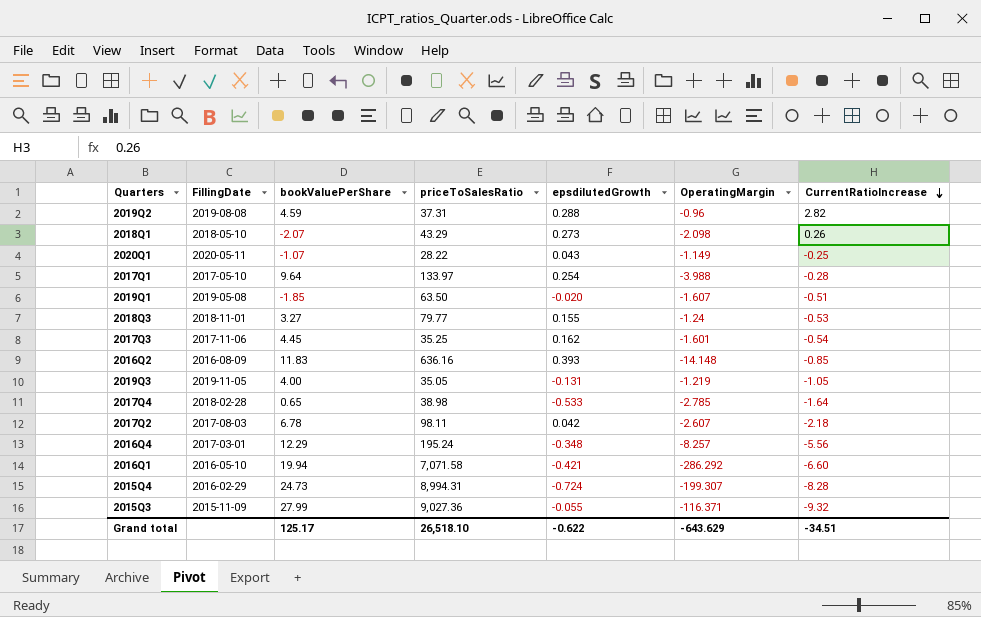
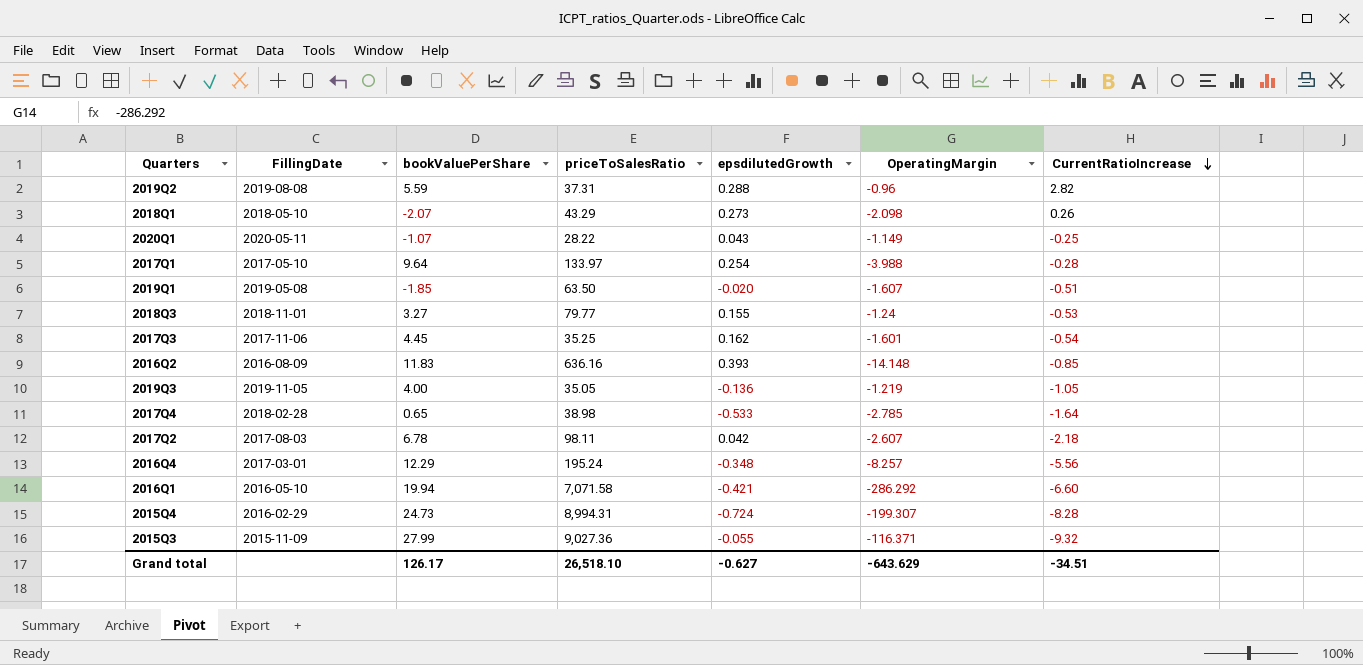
2019Q2 | bookValuePerShare: 4.59 -> 5.59
2019Q3 | epsdilutedGrowth: -0.131 -> -0.136
Grand total | bookValuePerShare: 125.17 -> 126.17
Grand total | epsdilutedGrowth: -0.622 -> -0.627

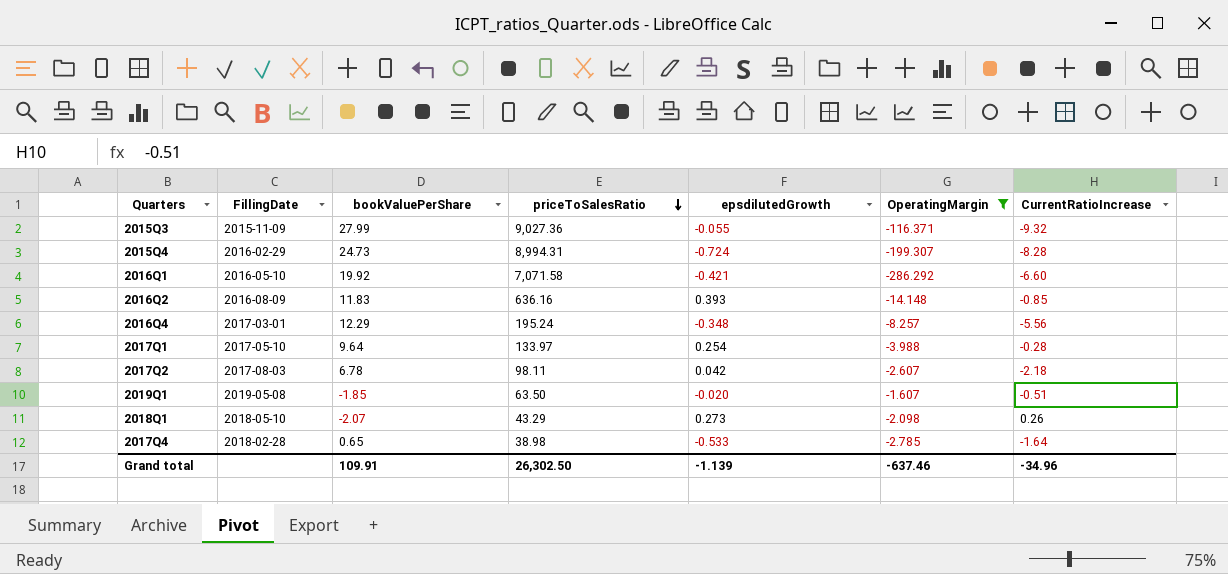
filter: none -> OperatingMargin <= -1.607
row order: CurrentRatioIncrease descending -> priceToSalesRatio descending
2016Q1 | bookValuePerShare: 19.94 -> 19.92
Grand total | bookValuePerShare: 126.17 -> 109.91
Grand total | priceToSalesRatio: 26,518.10 -> 26,302.50
Grand total | epsdilutedGrowth: -0.627 -> -1.139
Grand total | OperatingMargin: -643.629 -> -637.46
Grand total | CurrentRatioIncrease: -34.51 -> -34.96

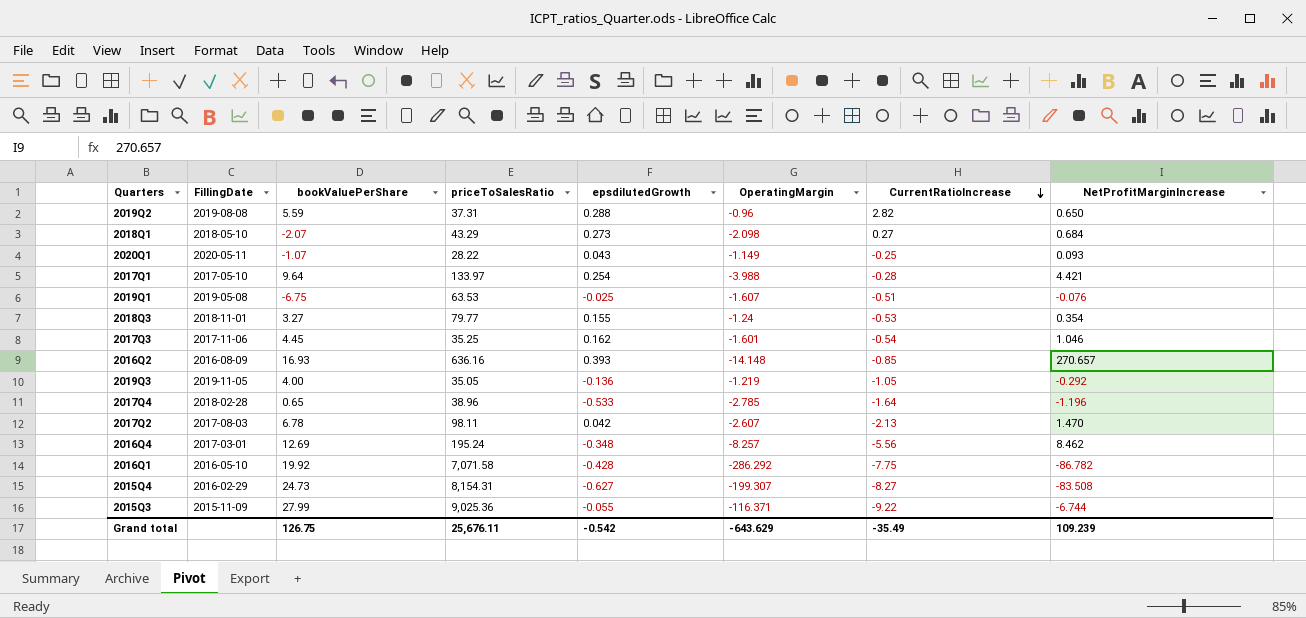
filter: OperatingMargin <= -1.607 -> none
row order: priceToSalesRatio descending -> CurrentRatioIncrease descending
column NetProfitMarginIncrease | position: none -> 8
2018Q1 | CurrentRatioIncrease: 0.26 -> 0.27
2019Q1 | bookValuePerShare: -1.85 -> -6.75
2019Q1 | priceToSalesRatio: 63.50 -> 63.53
2019Q1 | epsdilutedGrowth: -0.020 -> -0.025
2016Q2 | bookValuePerShare: 11.83 -> 16.93
2017Q4 | priceToSalesRatio: 38.98 -> 38.96
2017Q2 | CurrentRatioIncrease: -2.18 -> -2.13
2016Q4 | bookValuePerShare: 12.29 -> 12.69
2016Q1 | epsdilutedGrowth: -0.421 -> -0.428
2016Q1 | CurrentRatioIncrease: -6.60 -> -7.75
2015Q4 | priceToSalesRatio: 8,994.31 -> 8,154.31
2015Q4 | epsdilutedGrowth: -0.724 -> -0.627
2015Q4 | CurrentRatioIncrease: -8.28 -> -8.27
2015Q3 | priceToSalesRatio: 9,027.36 -> 9,025.36
2015Q3 | CurrentRatioIncrease: -9.32 -> -9.22
Grand total | bookValuePerShare: 109.91 -> 126.75
Grand total | priceToSalesRatio: 26,302.50 -> 25,676.11
Grand total | epsdilutedGrowth: -1.139 -> -0.542
Grand total | OperatingMargin: -637.46 -> -643.629
Grand total | CurrentRatioIncrease: -34.96 -> -35.49

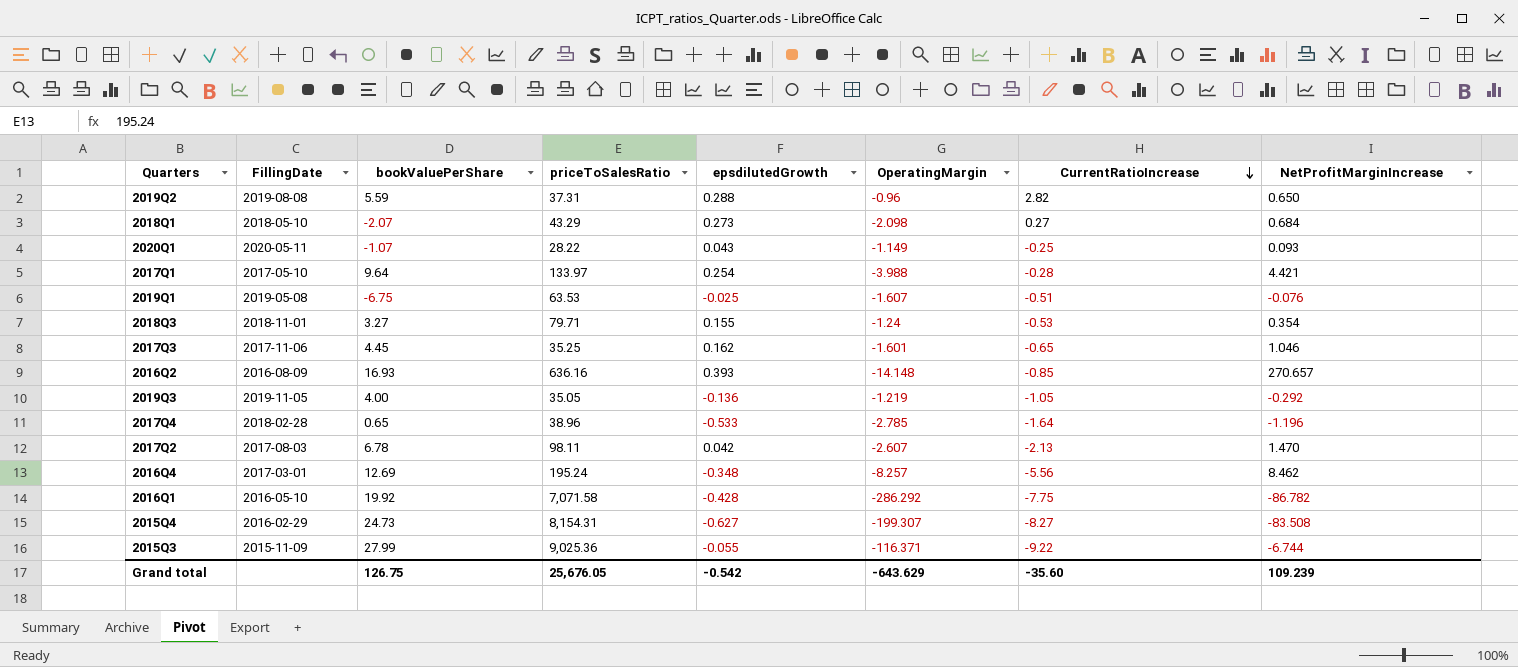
2018Q3 | priceToSalesRatio: 79.77 -> 79.71
2017Q3 | CurrentRatioIncrease: -0.54 -> -0.65
Grand total | priceToSalesRatio: 25,676.11 -> 25,676.05
Grand total | CurrentRatioIncrease: -35.49 -> -35.60

